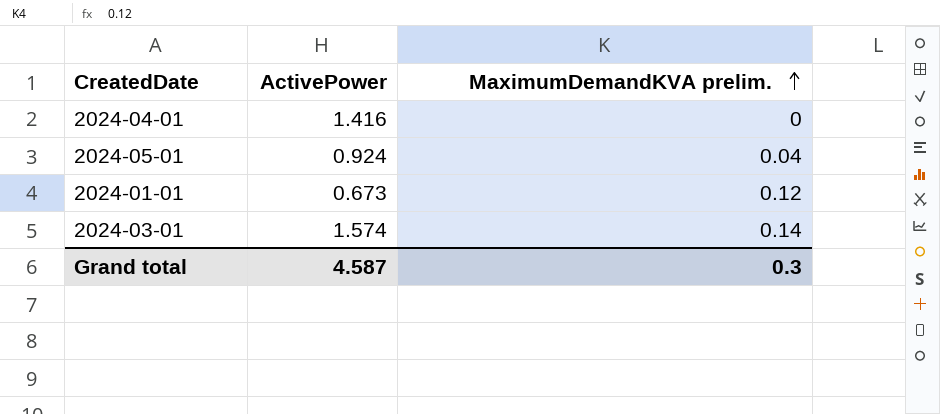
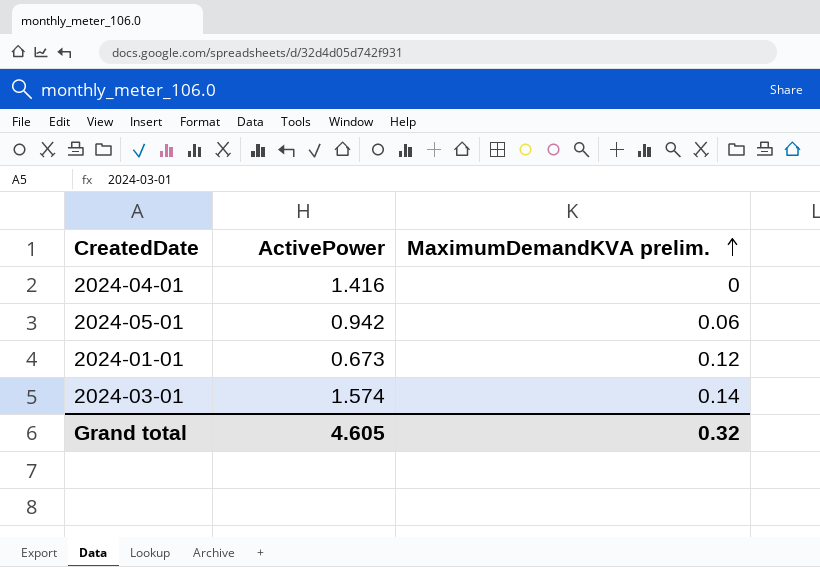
2024-05-01 | ActivePower: 0.924 -> 0.942
2024-05-01 | MaximumDemandKVA prelim.: 0.04 -> 0.06
Grand total | ActivePower: 4.587 -> 4.605
Grand total | MaximumDemandKVA prelim.: 0.3 -> 0.32

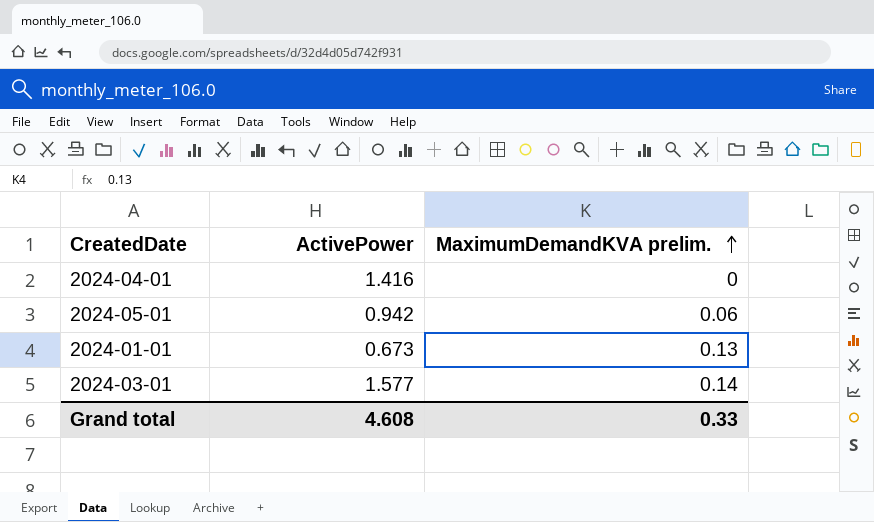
2024-01-01 | MaximumDemandKVA prelim.: 0.12 -> 0.13
2024-03-01 | ActivePower: 1.574 -> 1.577
Grand total | ActivePower: 4.605 -> 4.608
Grand total | MaximumDemandKVA prelim.: 0.32 -> 0.33

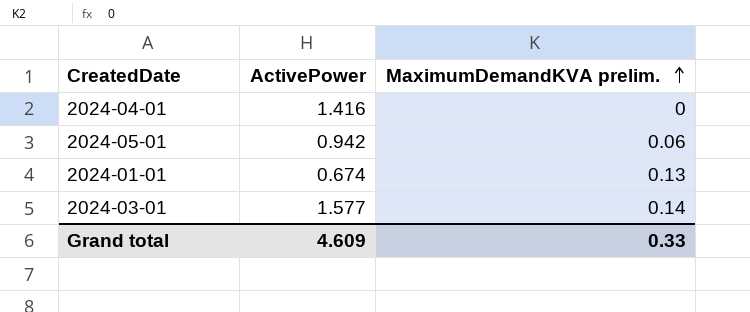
2024-01-01 | ActivePower: 0.673 -> 0.674
Grand total | ActivePower: 4.608 -> 4.609

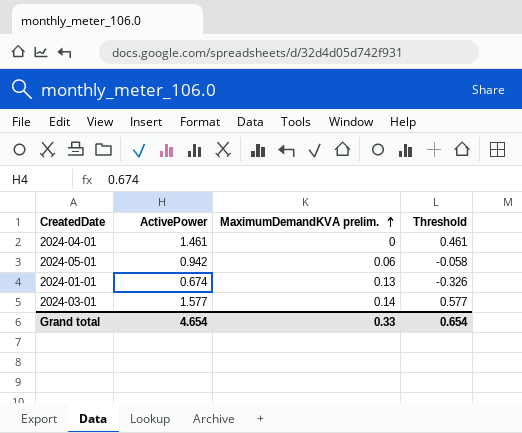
column Threshold | formula: none -> [ActivePower] - 1
2024-04-01 | ActivePower: 1.416 -> 1.461
Grand total | ActivePower: 4.609 -> 4.654

